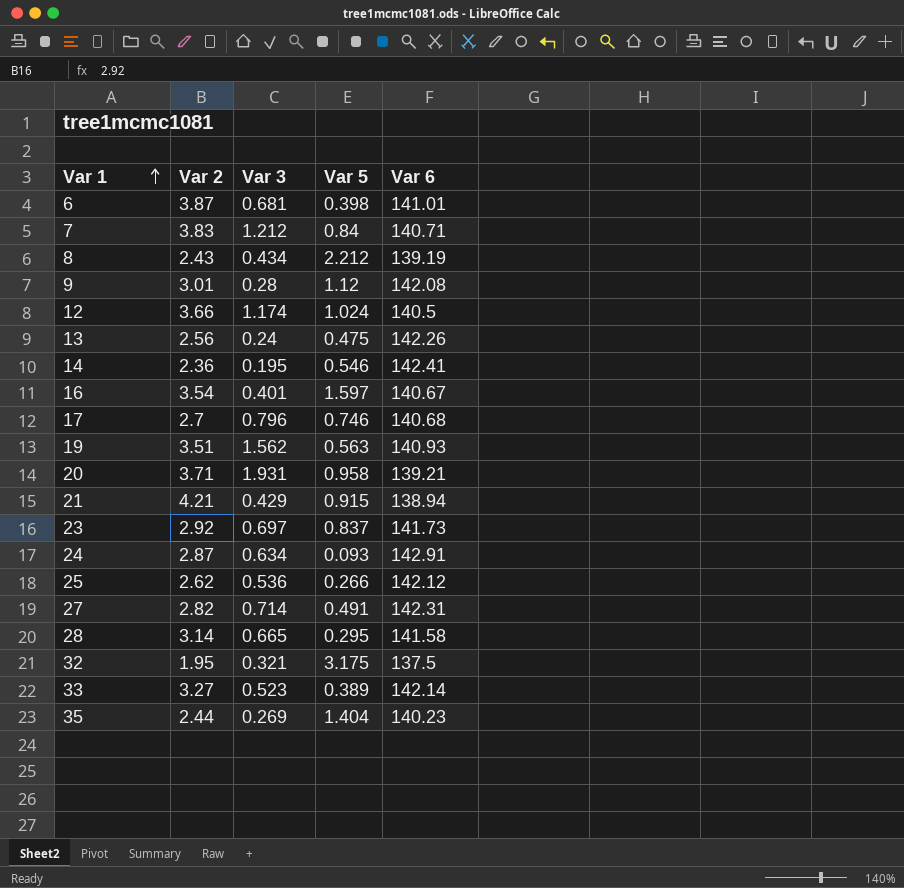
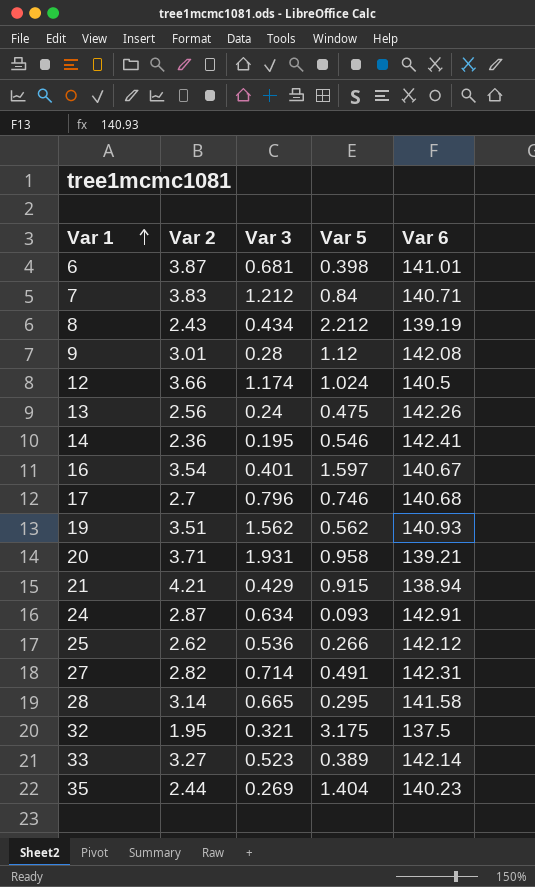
row 23: 2.92 | 0.697 | 0.837 | 141.73 -> none
19 | Var 5: 0.563 -> 0.562

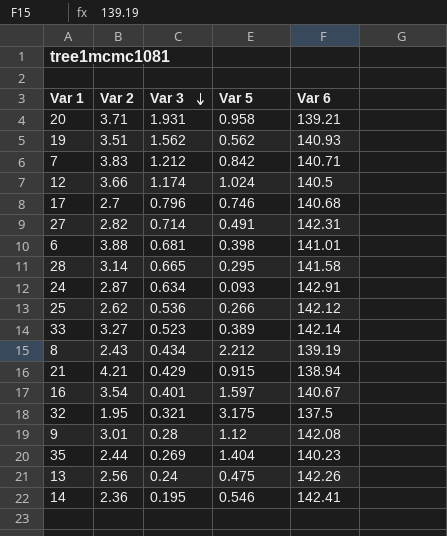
row order: Var 1 ascending -> Var 3 descending
7 | Var 5: 0.84 -> 0.842
6 | Var 2: 3.87 -> 3.88

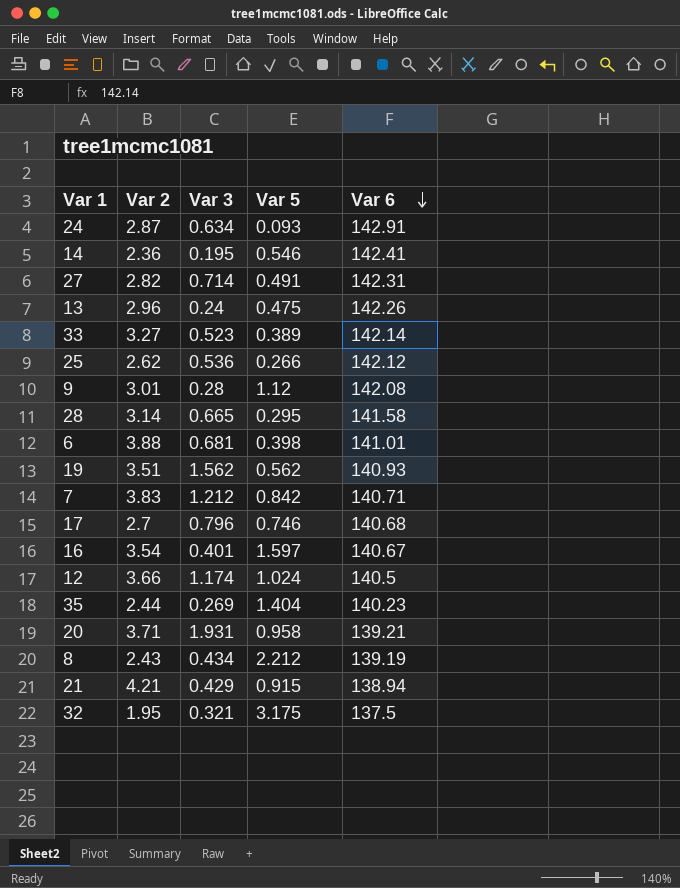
row order: Var 3 descending -> Var 6 descending
13 | Var 2: 2.56 -> 2.96

